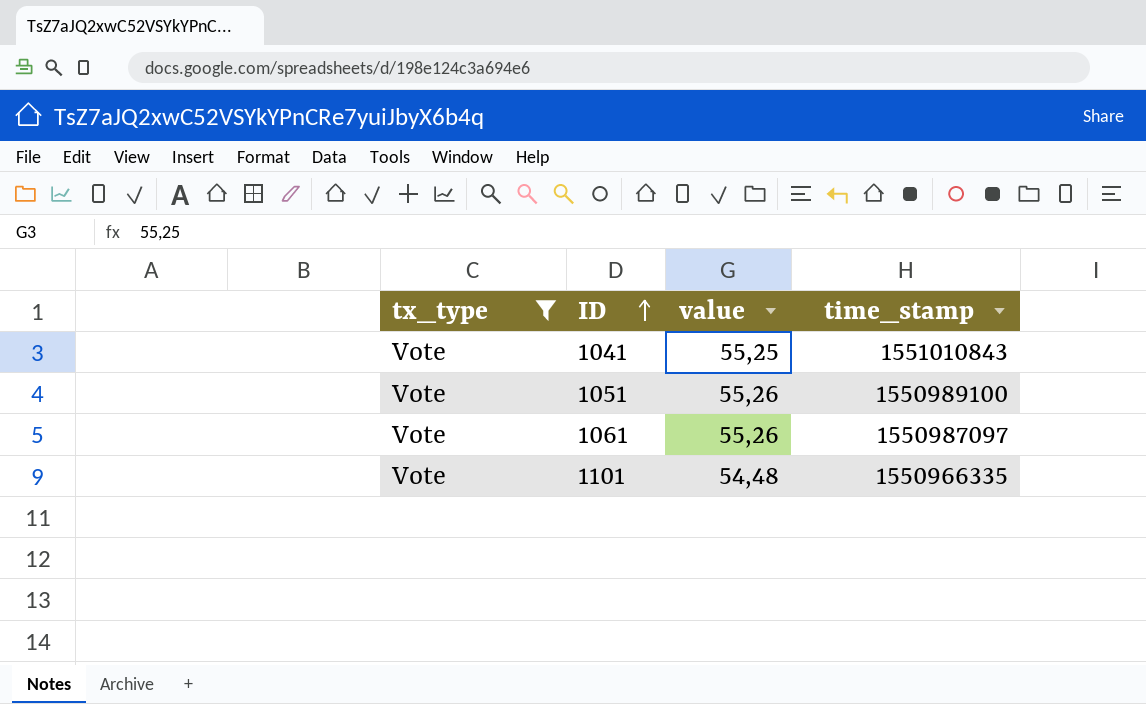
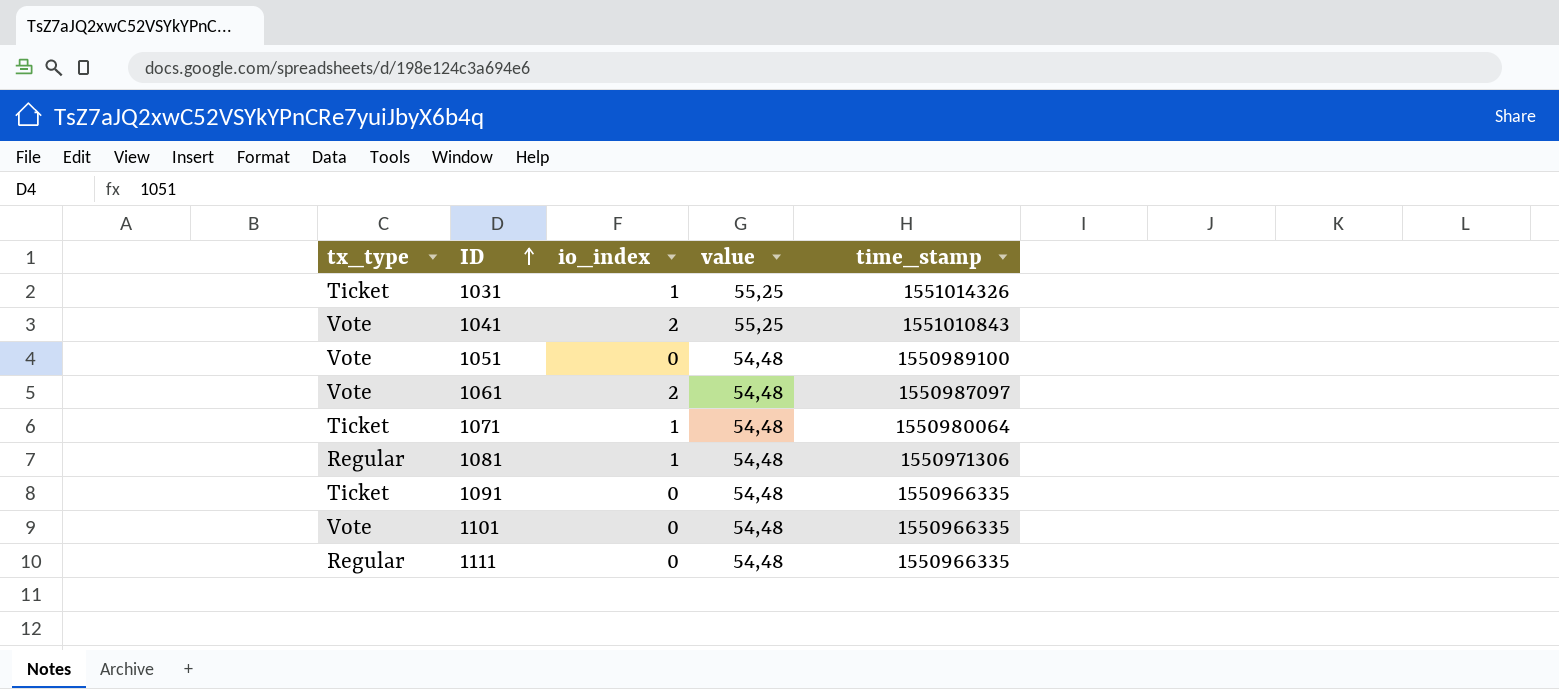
filter: tx_type = Vote -> none
column io_index | position: none -> 3
1051 | value: 55,26 -> 54,48
1061 | value: 55,26 -> 54,48

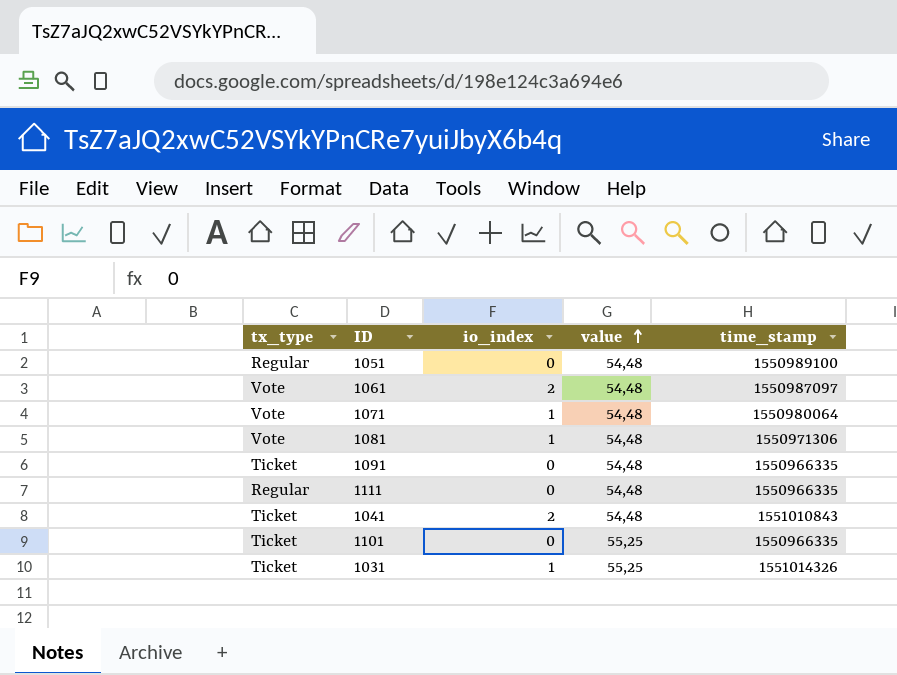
row order: ID ascending -> value ascending
1051 | tx_type: Vote -> Regular
1071 | tx_type: Ticket -> Vote
1081 | tx_type: Regular -> Vote
1041 | tx_type: Vote -> Ticket
1041 | value: 55,25 -> 54,48
1101 | tx_type: Vote -> Ticket
1101 | value: 54,48 -> 55,25

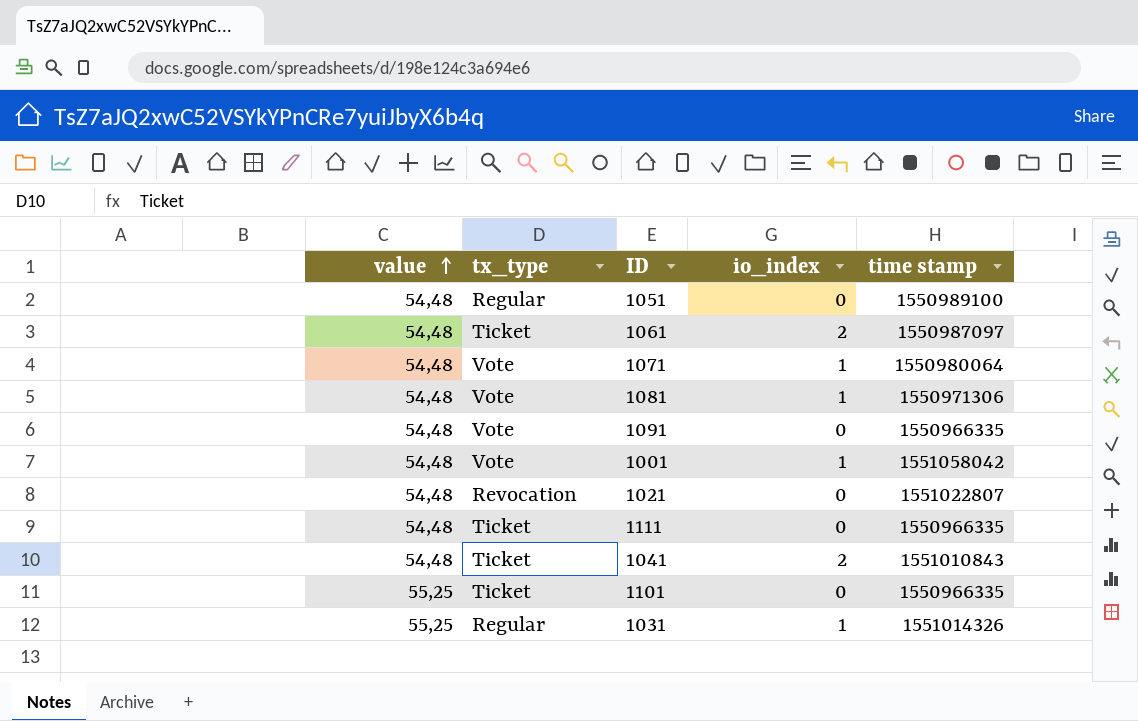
column value | position: 4 -> 1
column name: time_stamp -> time stamp
1061 | tx_type: Vote -> Ticket
1091 | tx_type: Ticket -> Vote
row 1001: none -> 54,48 | Vote | 1 | 1551058042
row 1021: none -> 54,48 | Revocation | 0 | 1551022807
1111 | tx_type: Regular -> Ticket
1031 | tx_type: Ticket -> Regular

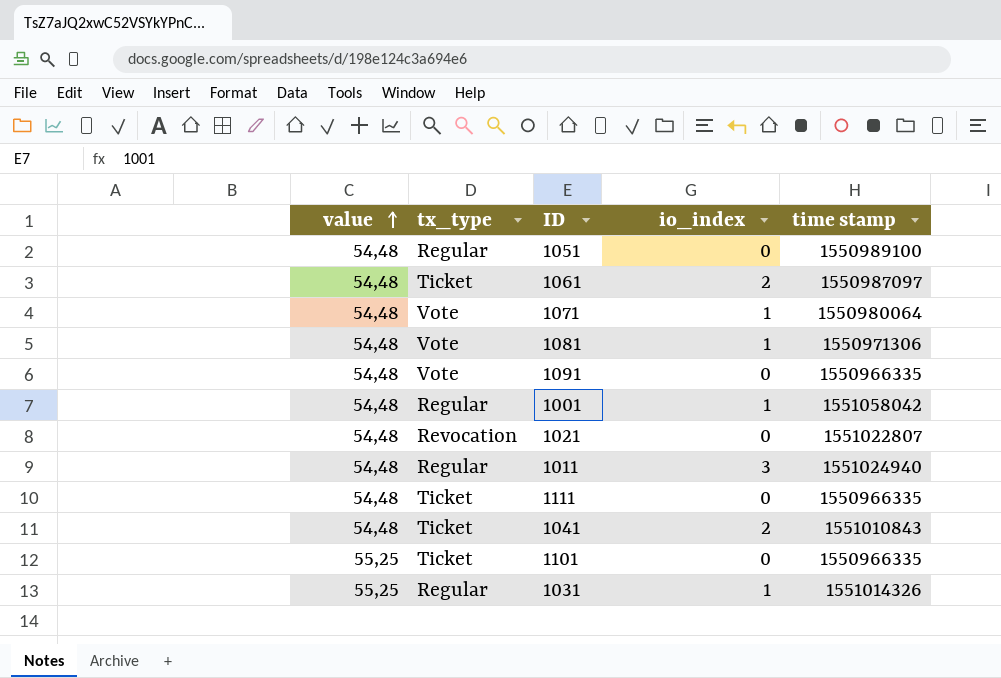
1001 | tx_type: Vote -> Regular
row 1011: none -> 54,48 | Regular | 3 | 1551024940

